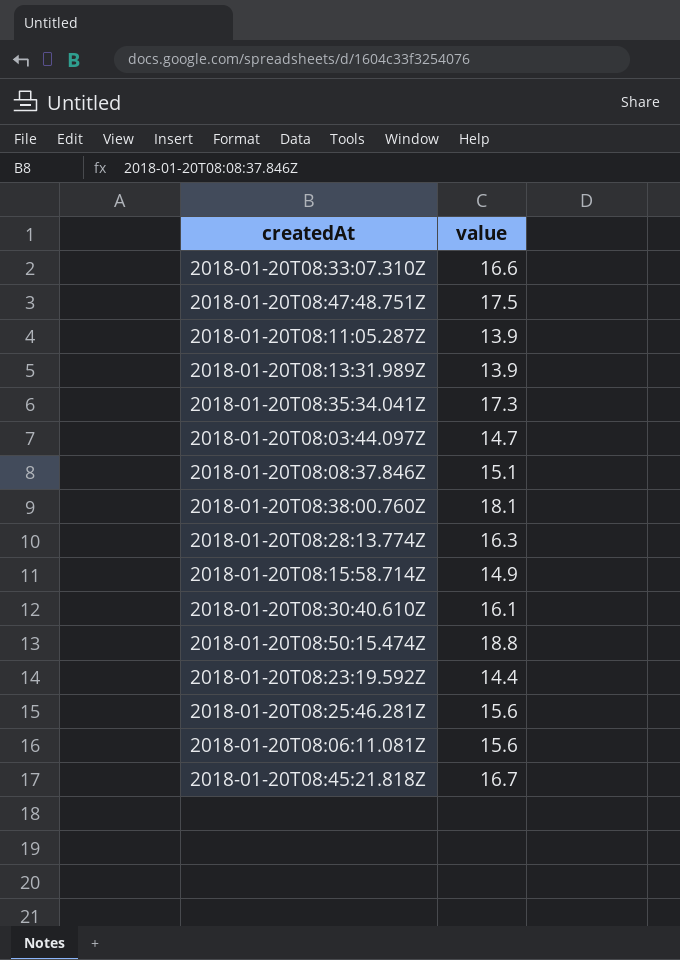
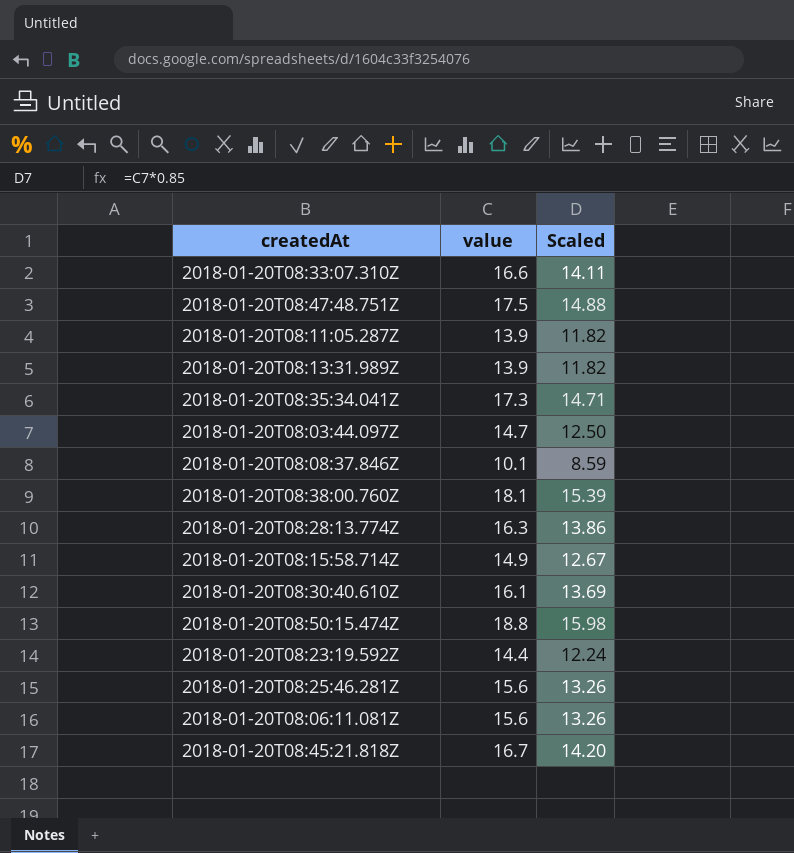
column Scaled | formula: none -> [value] * 0.85
2018-01-20T08:08:37.846Z | value: 15.1 -> 10.1

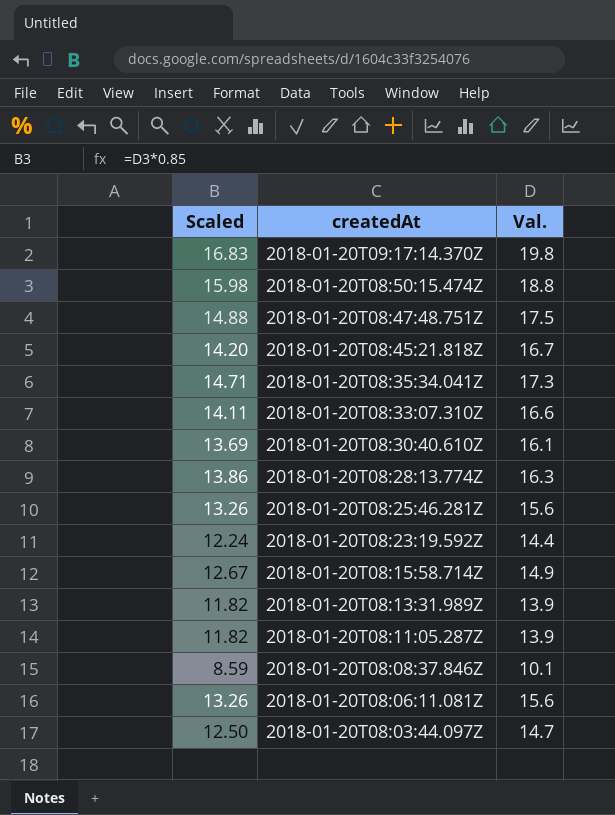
row order: none -> createdAt descending
column Scaled | position: 3 -> 1
column name: value -> Val.
row 2018-01-20T08:38:00.760Z: 18.1 | 15.39 -> none
row 2018-01-20T09:17:14.370Z: none -> 16.83 | 19.8

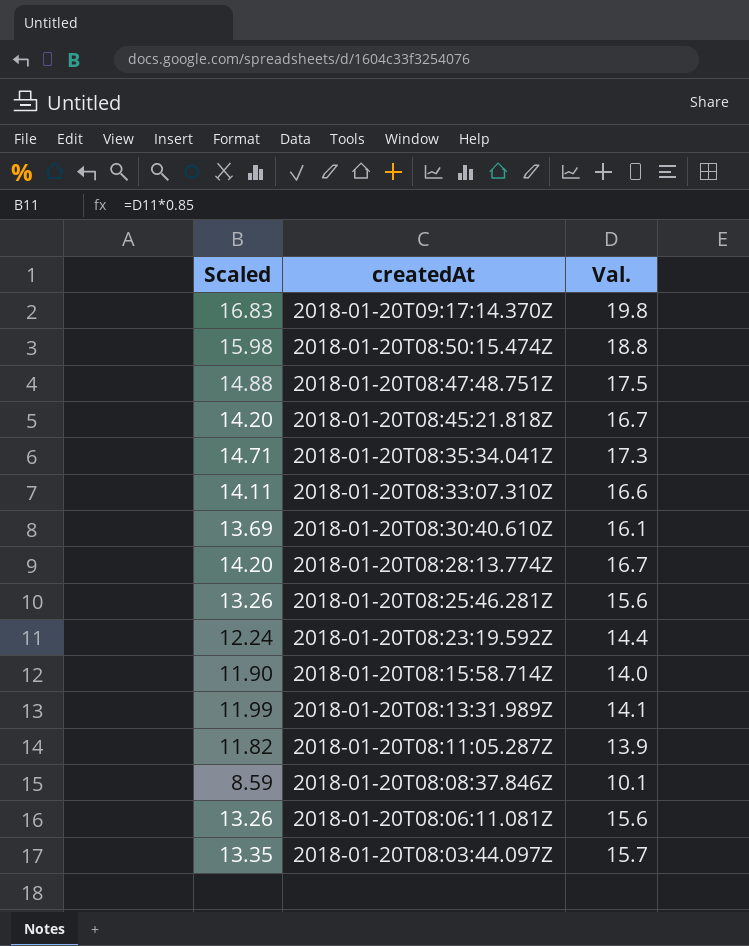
2018-01-20T08:28:13.774Z | Scaled: 13.86 -> 14.20
2018-01-20T08:28:13.774Z | Val.: 16.3 -> 16.7
2018-01-20T08:15:58.714Z | Scaled: 12.67 -> 11.90
2018-01-20T08:15:58.714Z | Val.: 14.9 -> 14.0
2018-01-20T08:13:31.989Z | Scaled: 11.82 -> 11.99
2018-01-20T08:13:31.989Z | Val.: 13.9 -> 14.1
2018-01-20T08:03:44.097Z | Scaled: 12.50 -> 13.35
2018-01-20T08:03:44.097Z | Val.: 14.7 -> 15.7

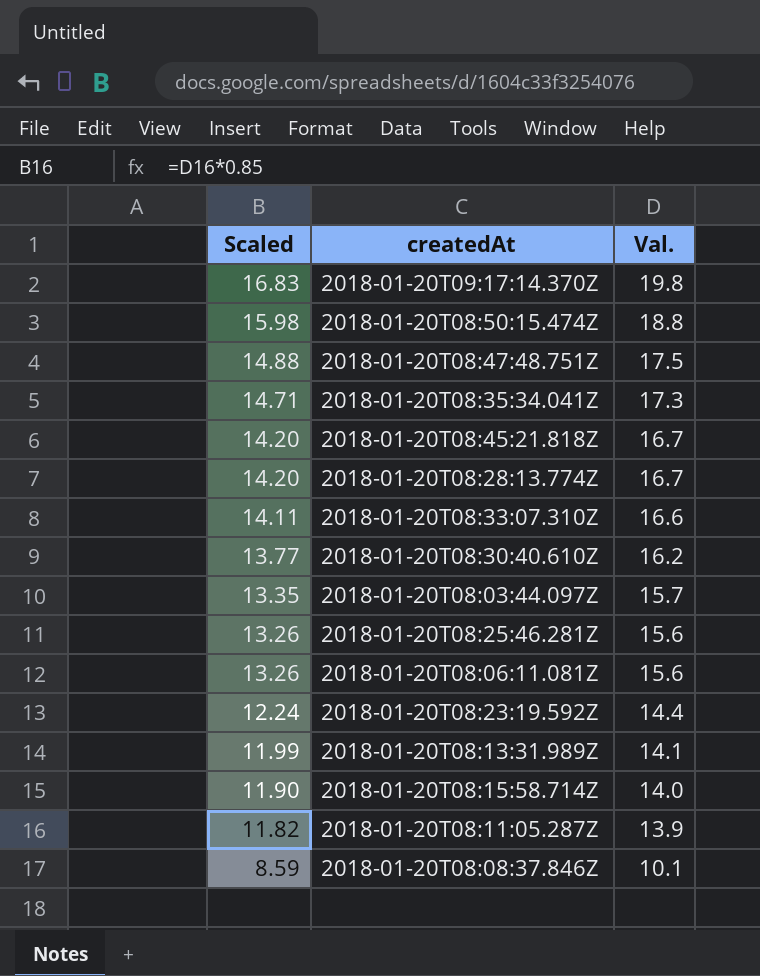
row order: createdAt descending -> Scaled descending
2018-01-20T08:30:40.610Z | Scaled: 13.69 -> 13.77
2018-01-20T08:30:40.610Z | Val.: 16.1 -> 16.2

